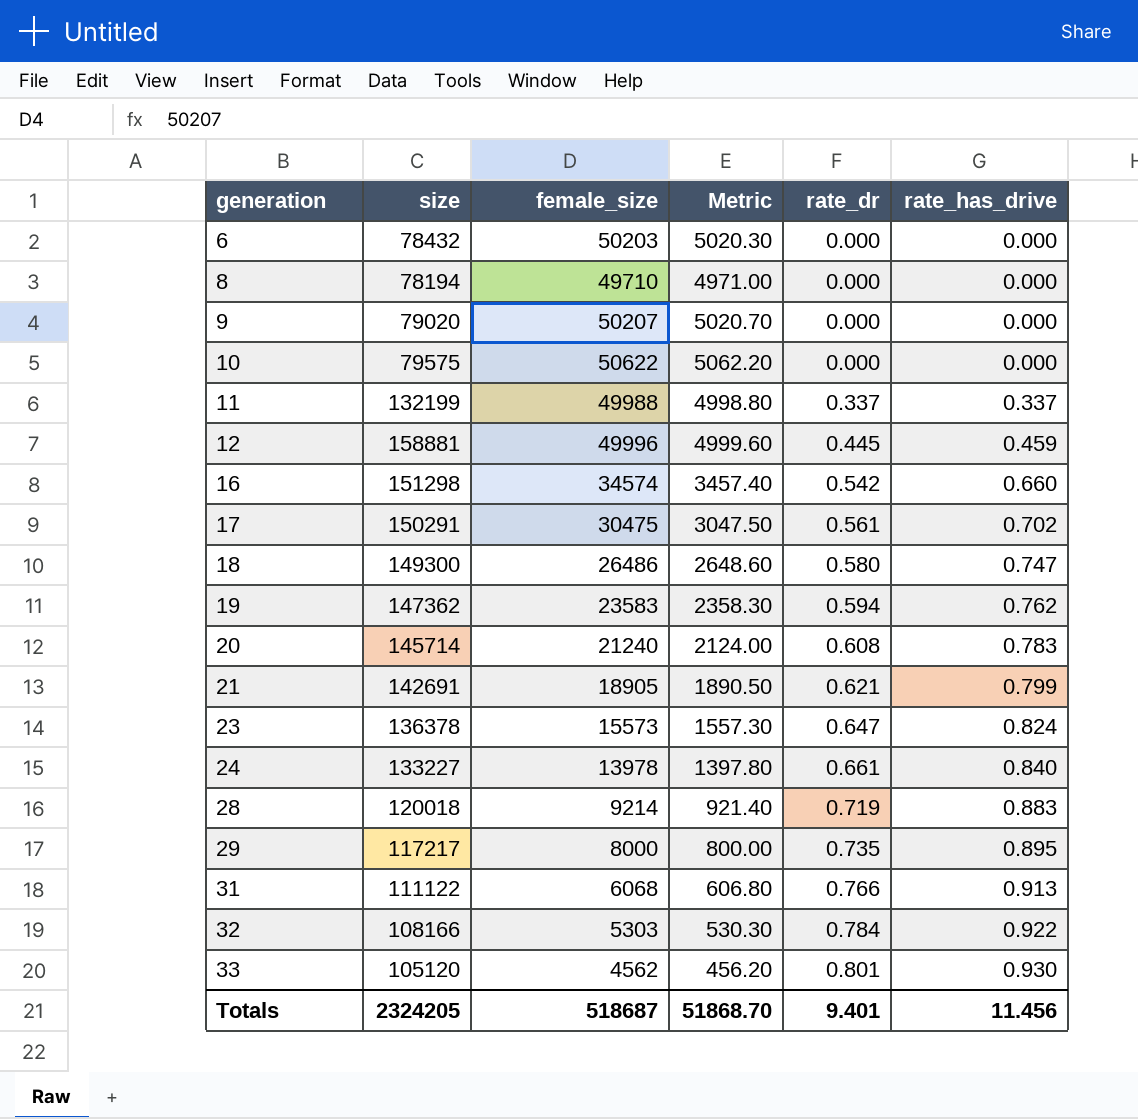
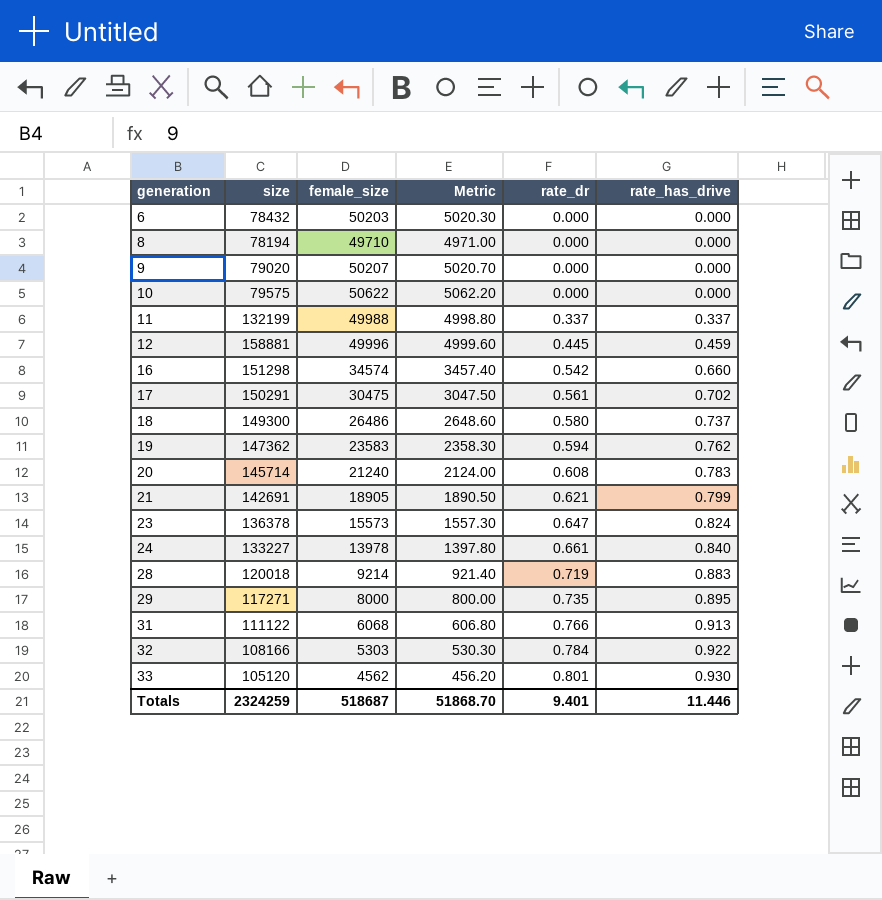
18 | rate_has_drive: 0.747 -> 0.737
29 | size: 117217 -> 117271
Totals | size: 2324205 -> 2324259
Totals | rate_has_drive: 11.456 -> 11.446

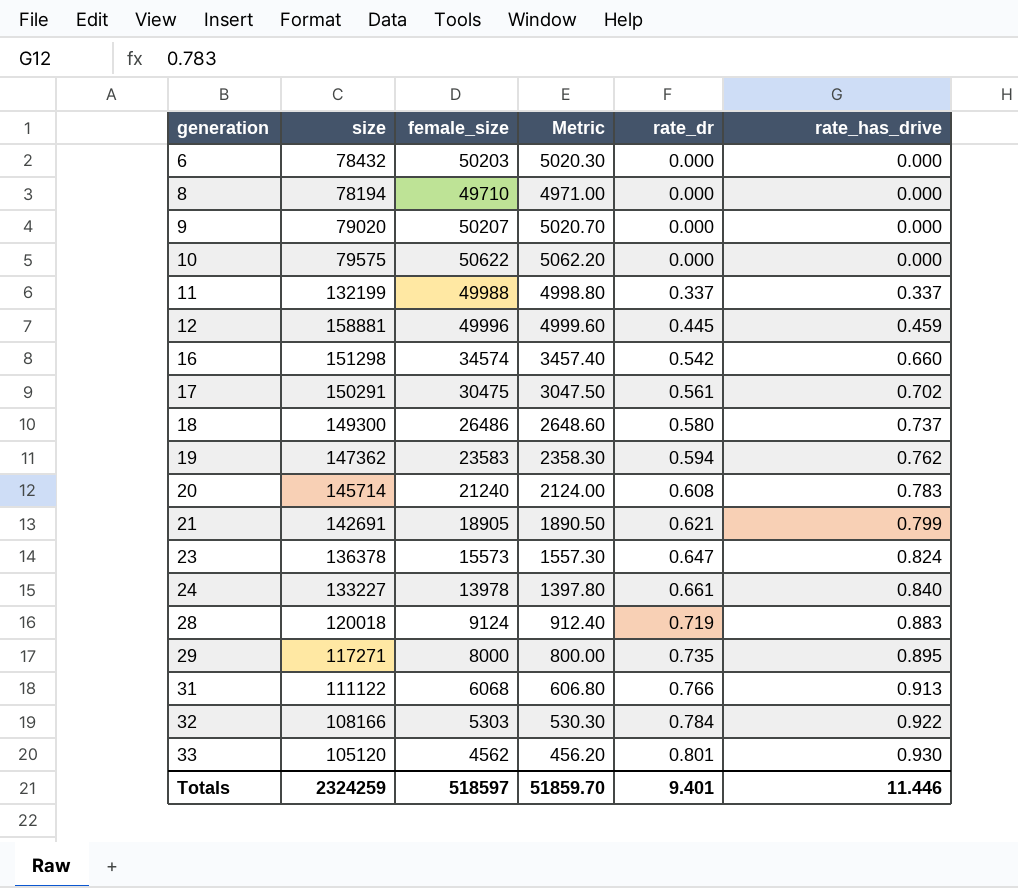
28 | female_size: 9214 -> 9124
28 | Metric: 921.40 -> 912.40
Totals | female_size: 518687 -> 518597
Totals | Metric: 51868.70 -> 51859.70

